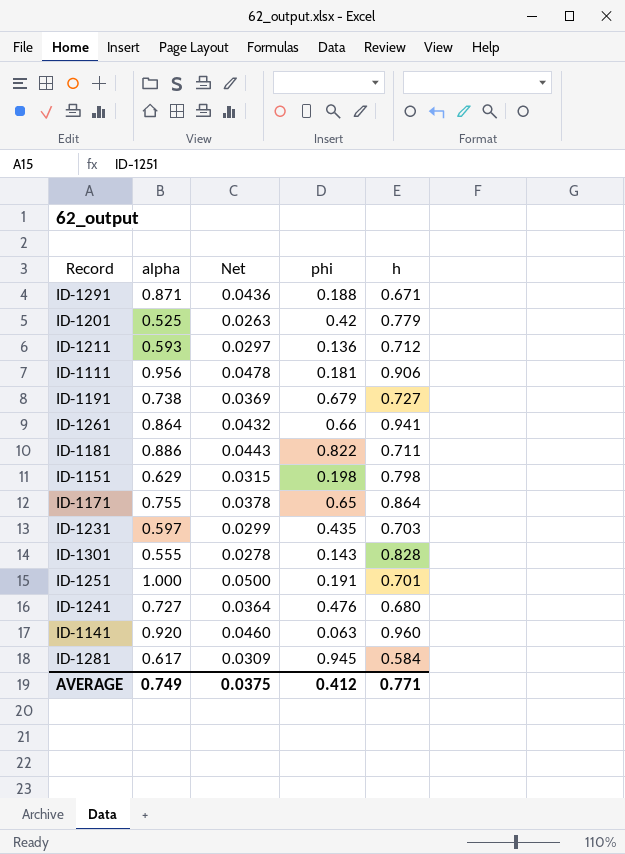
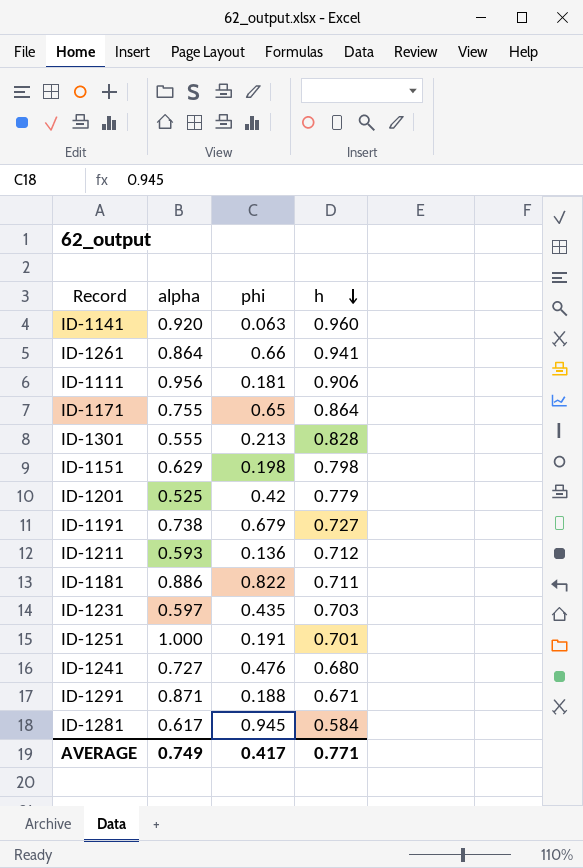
row order: none -> h descending
column Net | formula: [alpha] * 0.05 -> none
ID-1301 | phi: 0.143 -> 0.213
AVERAGE | phi: 0.412 -> 0.417

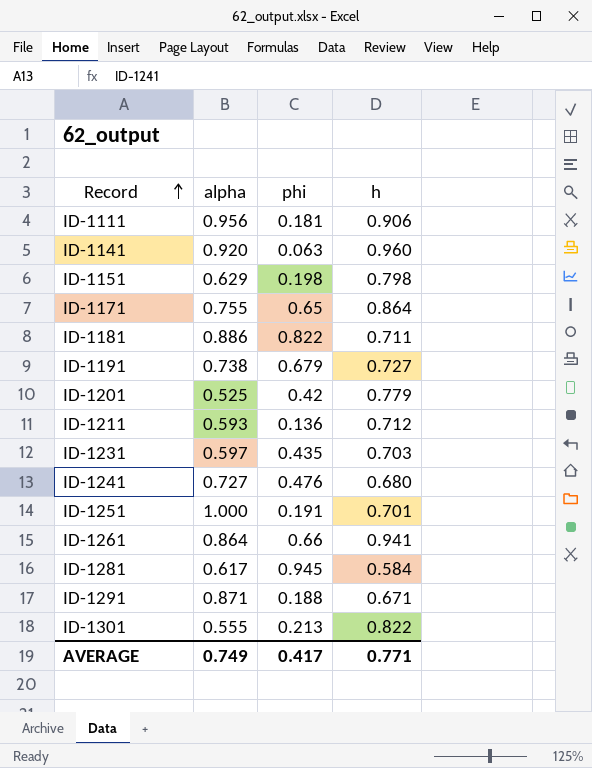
row order: h descending -> Record ascending
ID-1301 | h: 0.828 -> 0.822

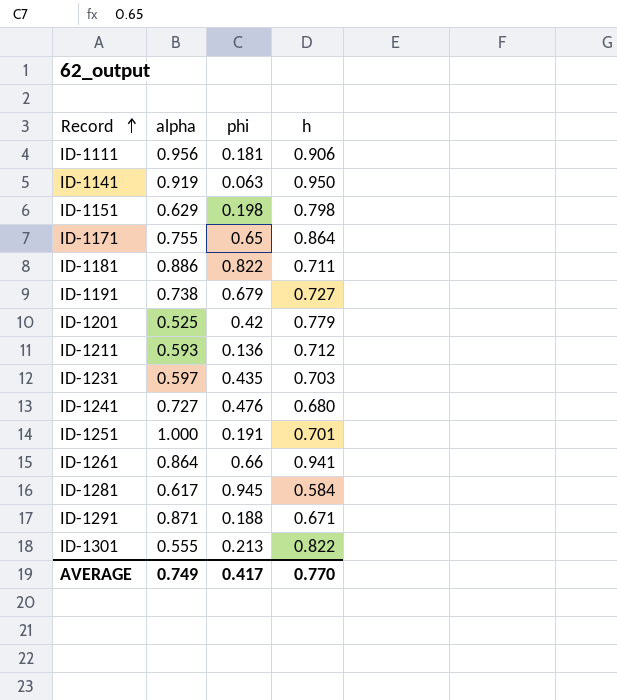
ID-1141 | alpha: 0.920 -> 0.919
ID-1141 | h: 0.960 -> 0.950
AVERAGE | h: 0.771 -> 0.770

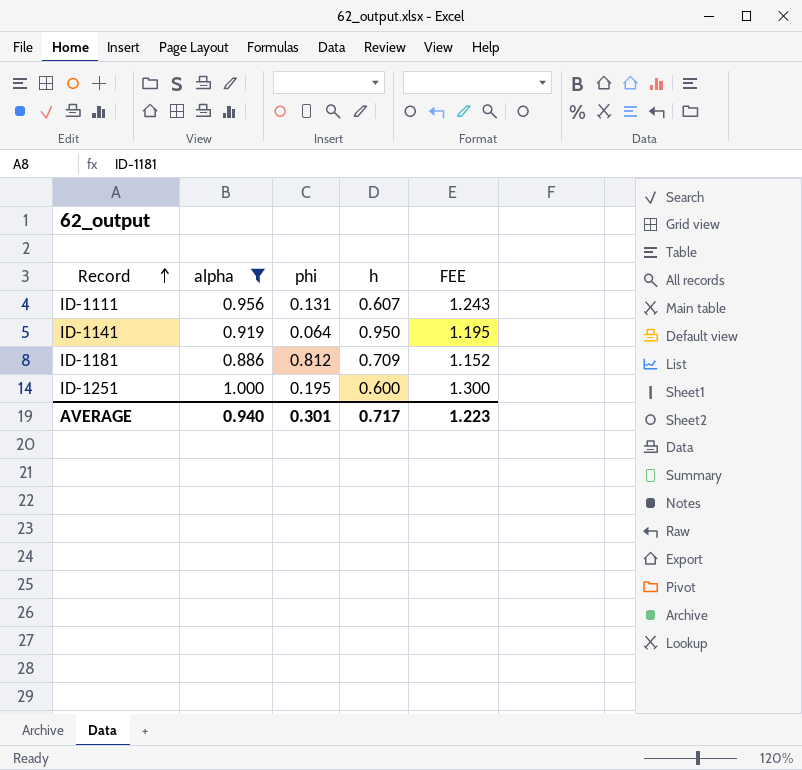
filter: none -> alpha >= 0.886
column FEE | formula: none -> [alpha] * 1.3
ID-1111 | phi: 0.181 -> 0.131
ID-1111 | h: 0.906 -> 0.607
ID-1141 | phi: 0.063 -> 0.064
ID-1181 | phi: 0.822 -> 0.812
ID-1181 | h: 0.711 -> 0.709
ID-1251 | phi: 0.191 -> 0.195
ID-1251 | h: 0.701 -> 0.600
AVERAGE | alpha: 0.749 -> 0.940
AVERAGE | phi: 0.417 -> 0.301
AVERAGE | h: 0.770 -> 0.717

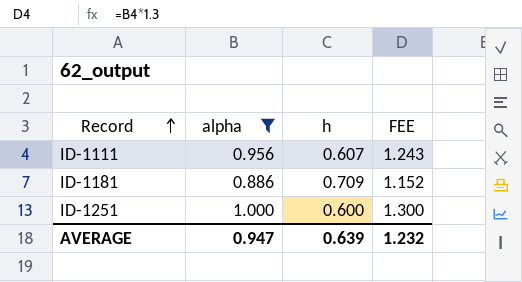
column phi | position: 3 -> none
row ID-1141: 0.919 | 0.064 | 0.950 | 1.195 -> none
AVERAGE | alpha: 0.940 -> 0.947
AVERAGE | h: 0.717 -> 0.639
AVERAGE | FEE: 1.223 -> 1.232

